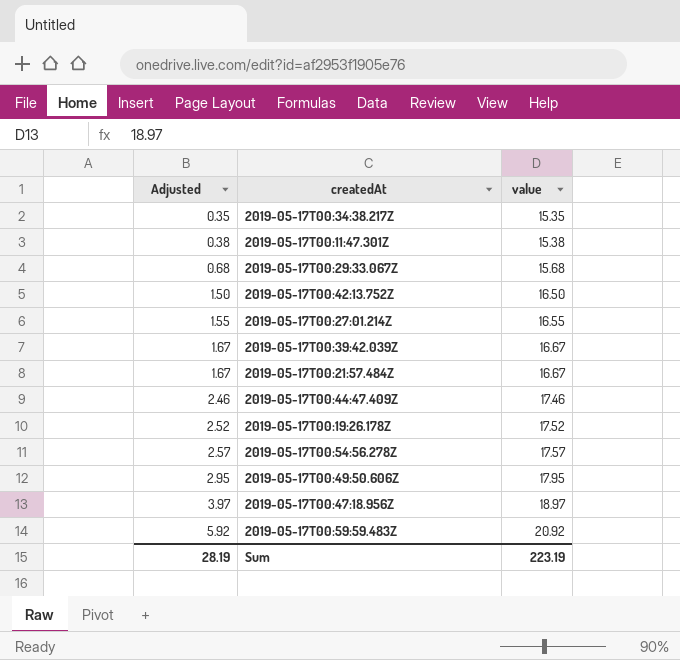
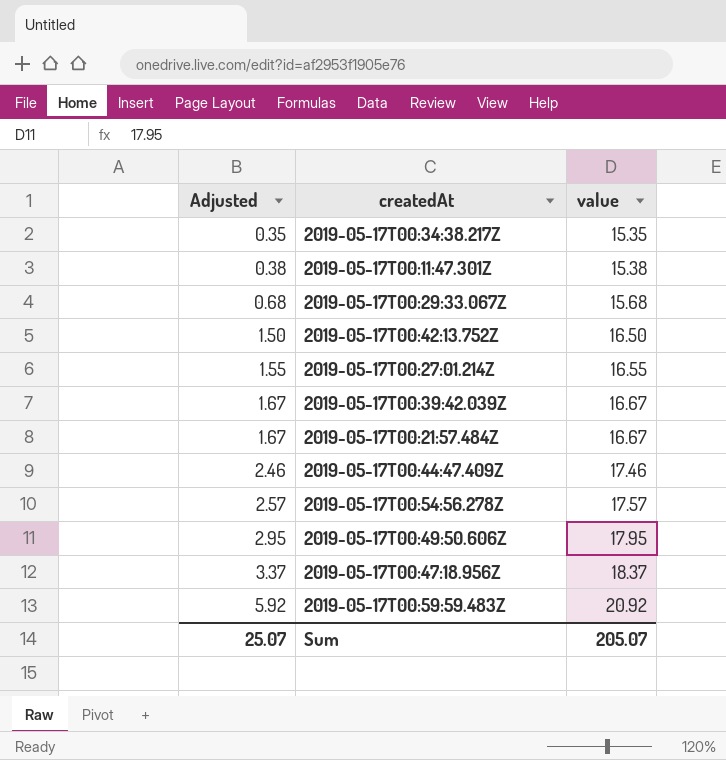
row 2019-05-17T00:19:26.178Z: 2.52 | 17.52 -> none
2019-05-17T00:47:18.956Z | Adjusted: 3.97 -> 3.37
2019-05-17T00:47:18.956Z | value: 18.97 -> 18.37
Sum | Adjusted: 28.19 -> 25.07
Sum | value: 223.19 -> 205.07

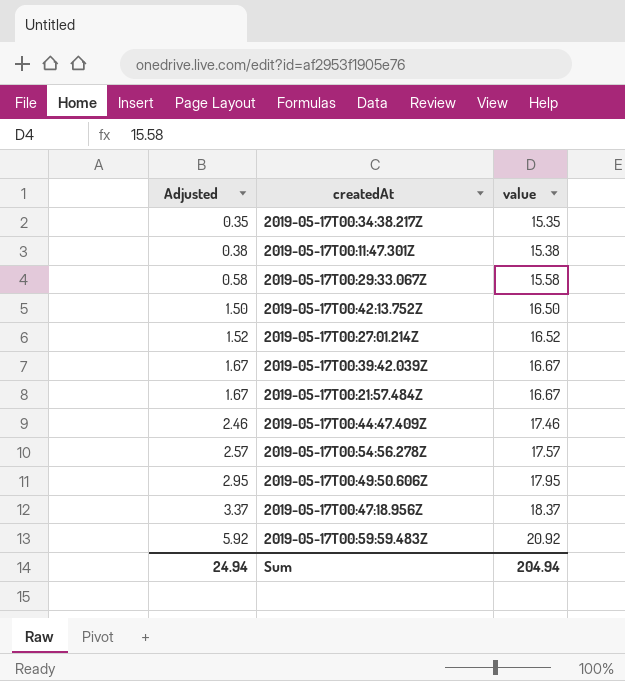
2019-05-17T00:29:33.067Z | Adjusted: 0.68 -> 0.58
2019-05-17T00:29:33.067Z | value: 15.68 -> 15.58
2019-05-17T00:27:01.214Z | Adjusted: 1.55 -> 1.52
2019-05-17T00:27:01.214Z | value: 16.55 -> 16.52
Sum | Adjusted: 25.07 -> 24.94
Sum | value: 205.07 -> 204.94

